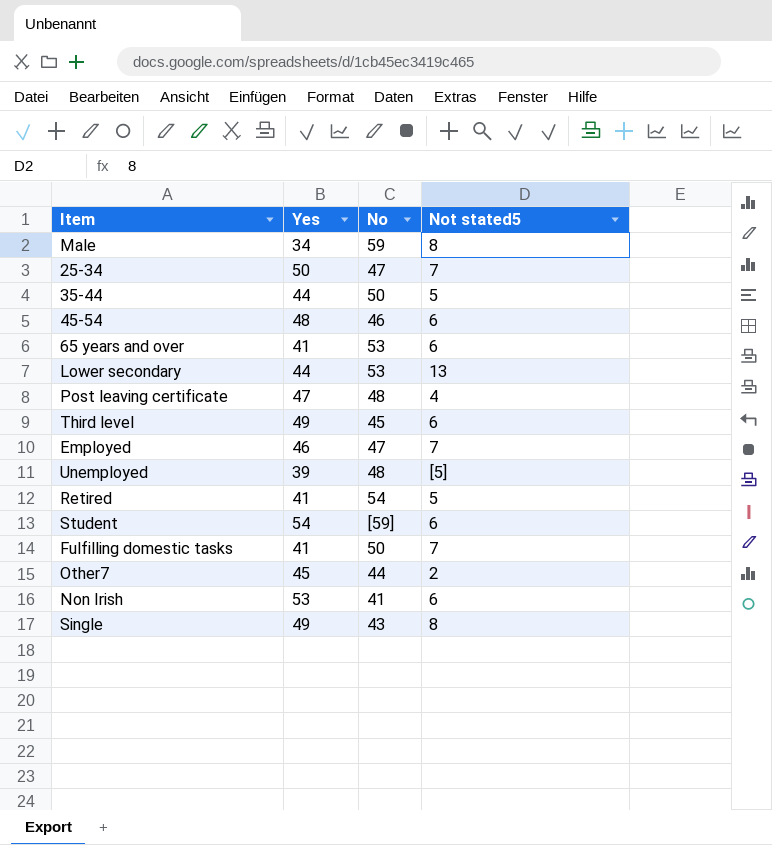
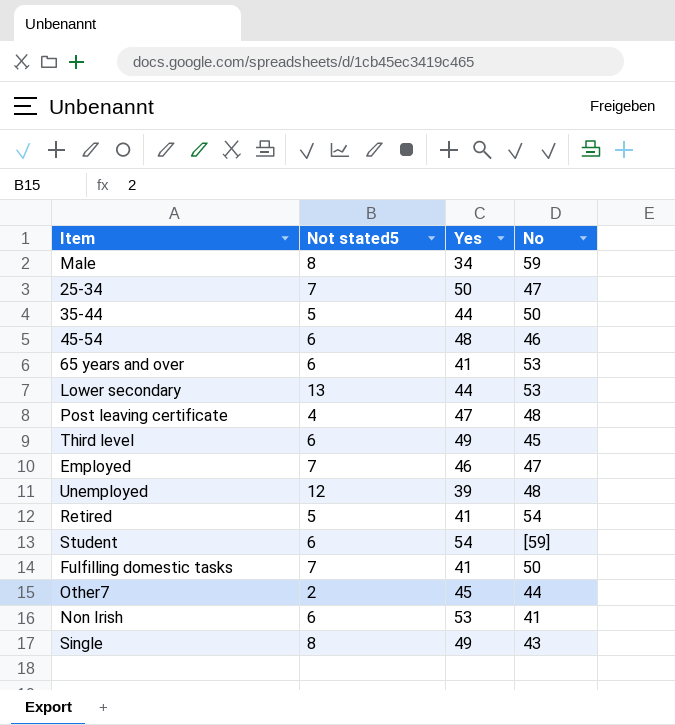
column Not stated5 | position: 4 -> 2
Unemployed | Not stated5: [5] -> 12

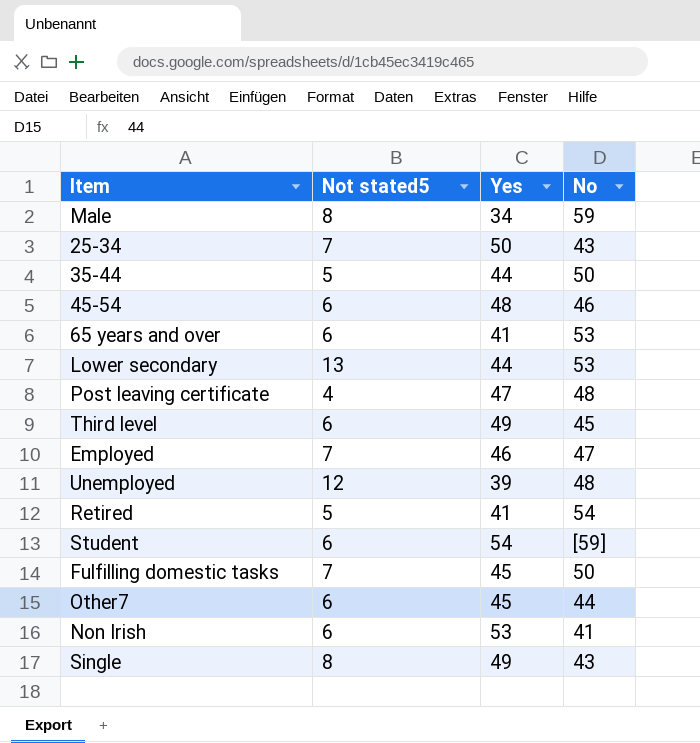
25-34 | No: 47 -> 43
Fulfilling domestic tasks | Yes: 41 -> 45
Other7 | Not stated5: 2 -> 6

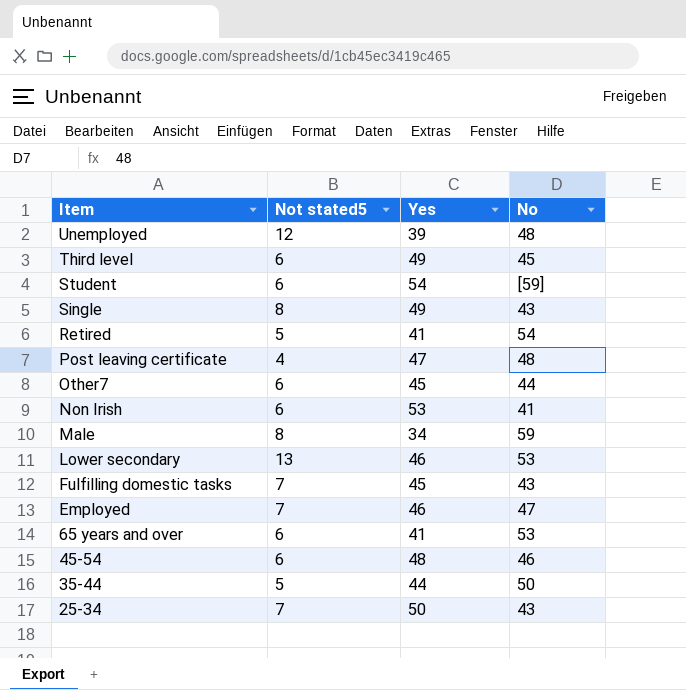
row order: none -> Item descending
Lower secondary | Yes: 44 -> 46
Fulfilling domestic tasks | No: 50 -> 43

